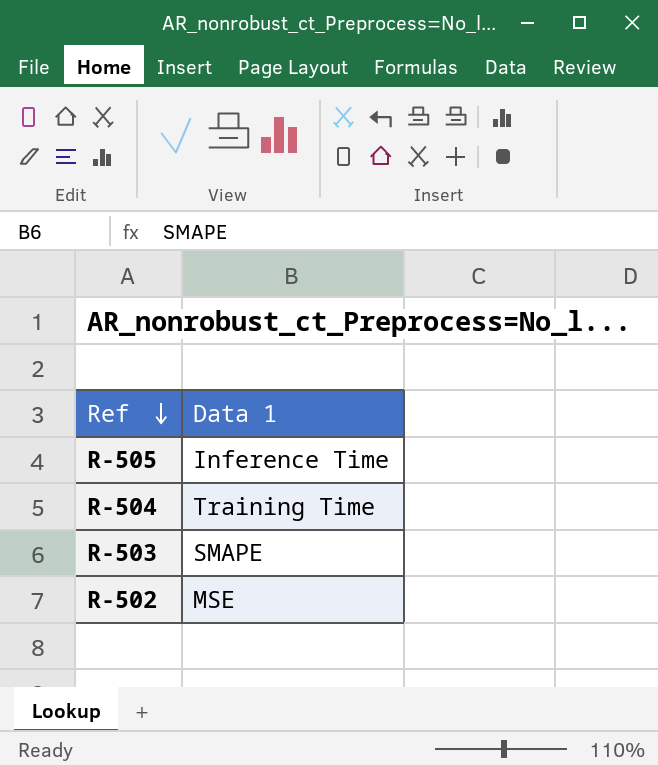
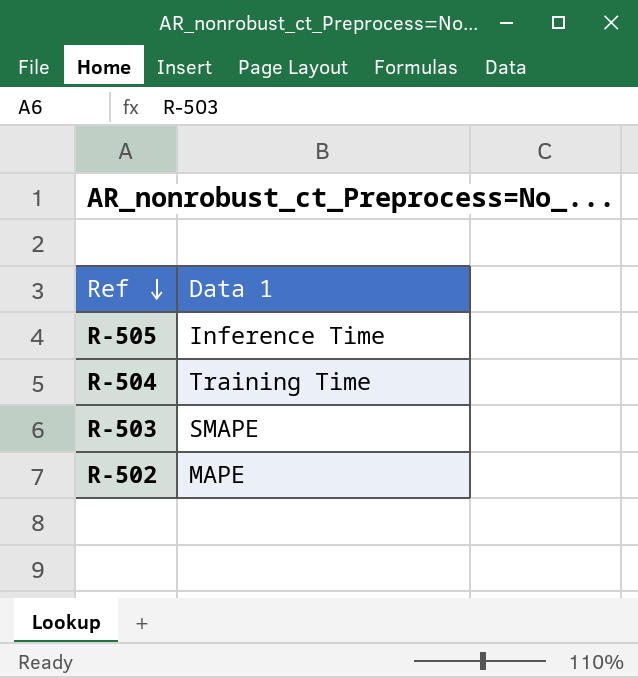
R-502 | Data 1: MSE -> MAPE

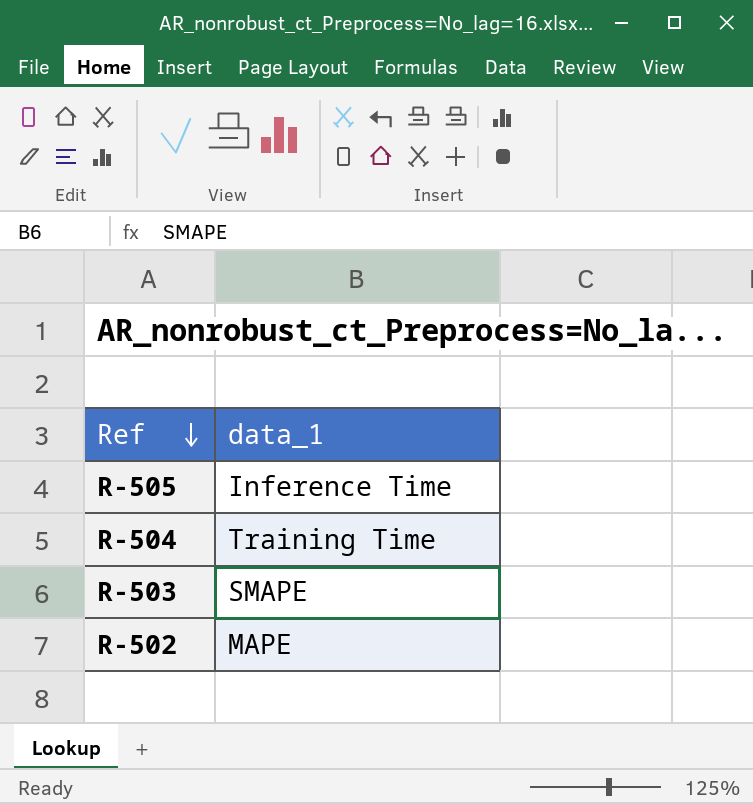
column name: Data 1 -> data_1

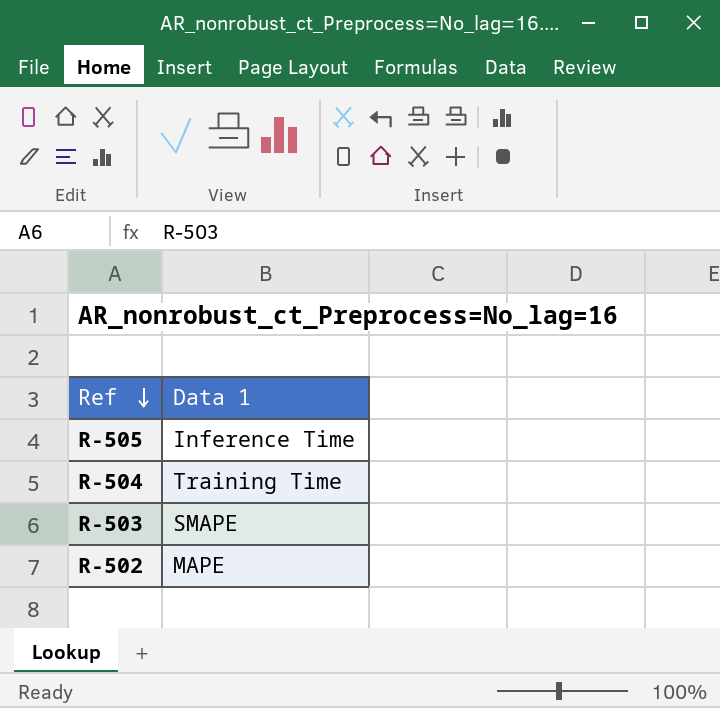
column name: data_1 -> Data 1

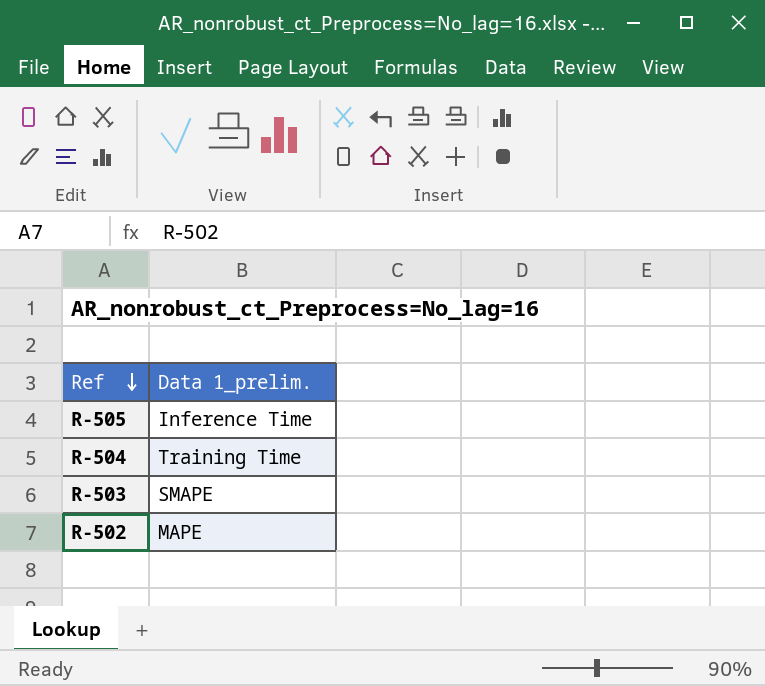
column name: Data 1 -> Data 1_prelim.

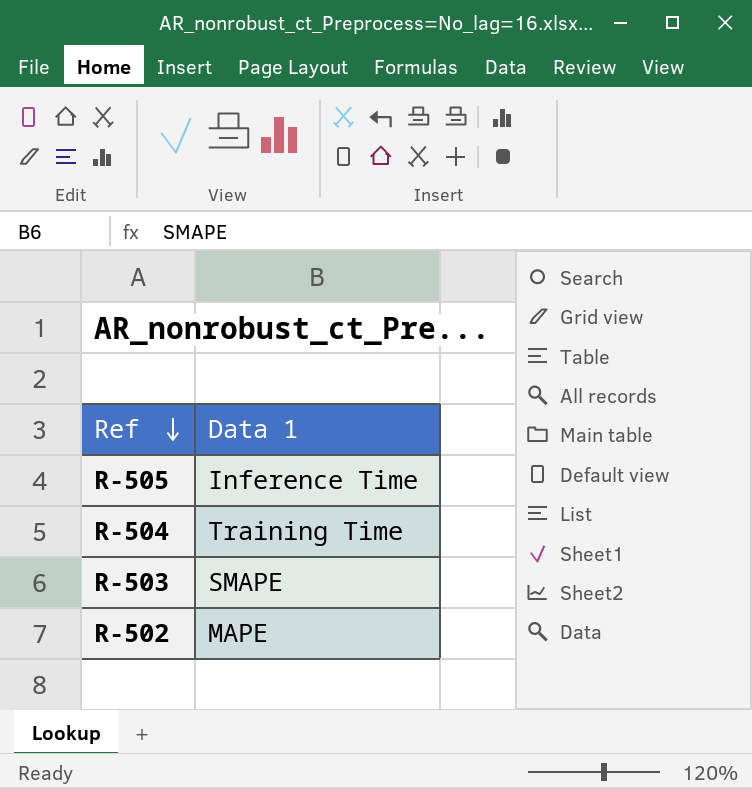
column name: Data 1_prelim. -> Data 1

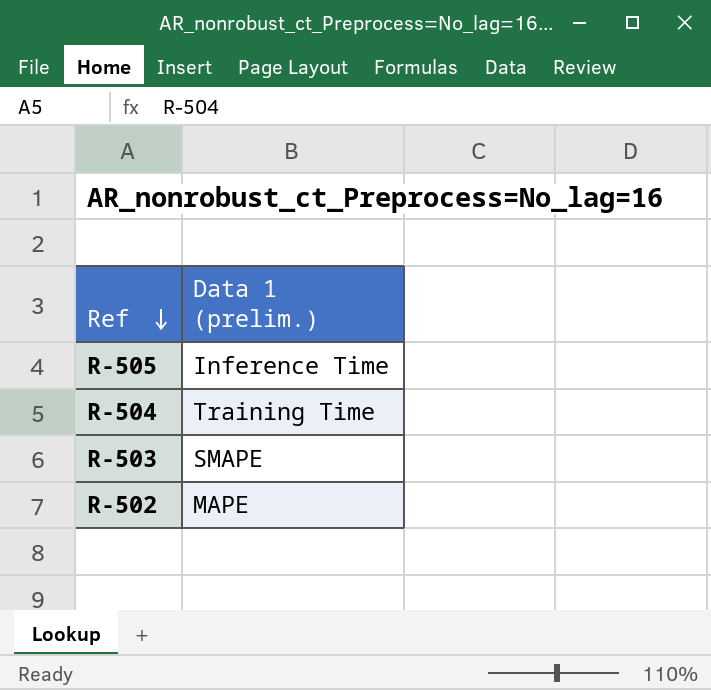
column name: Data 1 -> Data 1 (prelim.)

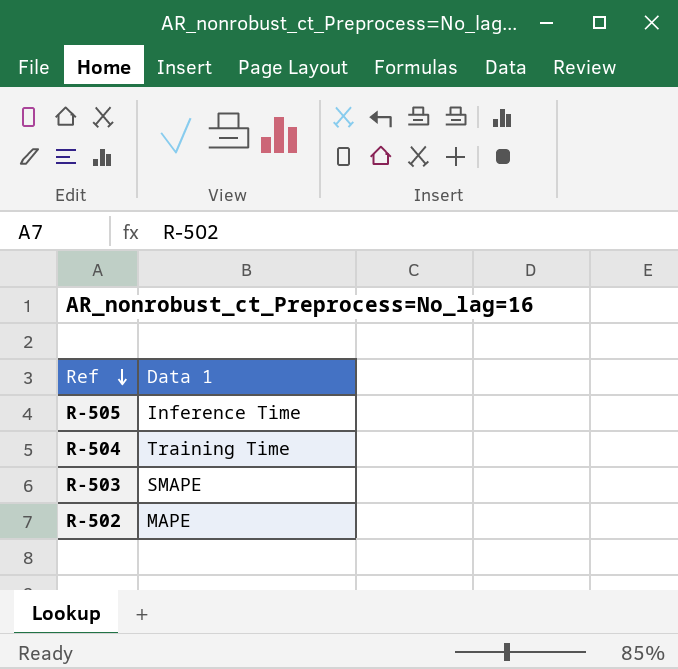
column name: Data 1 (prelim.) -> Data 1

